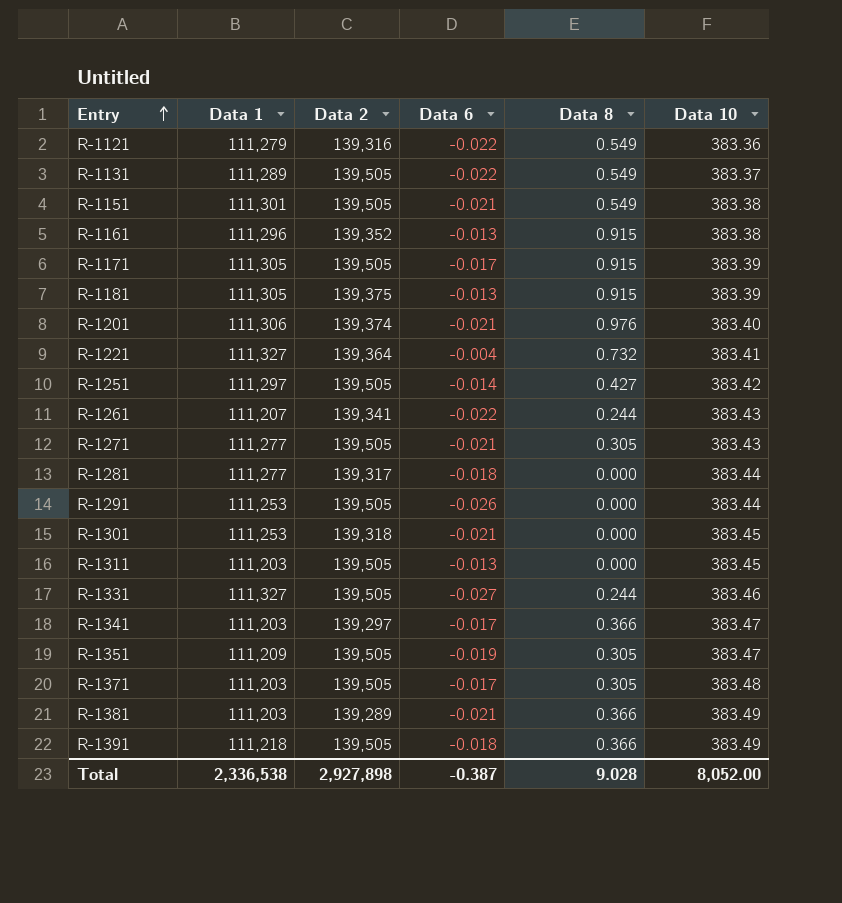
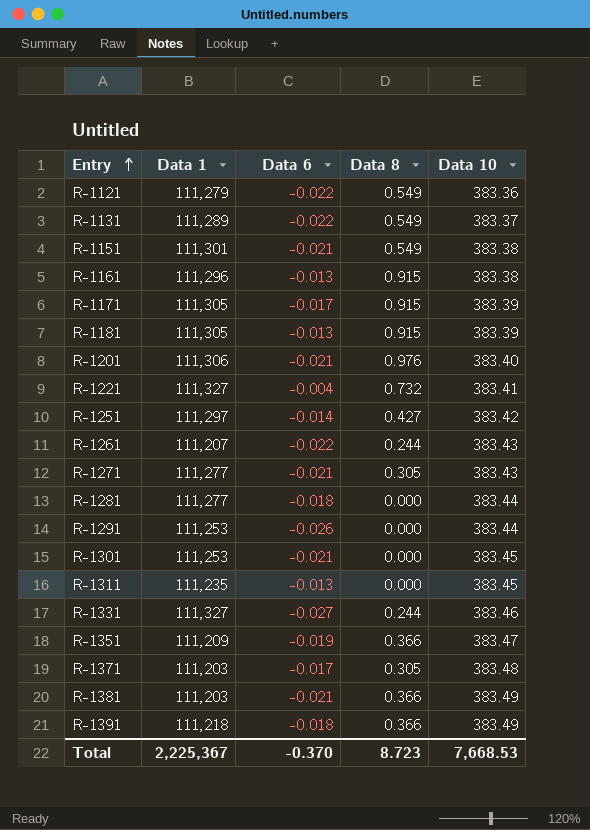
column Data 2 | position: 3 -> none
row R-1341: 111,203 | 139,297 | -0.017 | 0.366 | 383.47 -> none
R-1311 | Data 1: 111,203 -> 111,235
R-1351 | Data 8: 0.305 -> 0.366
Total | Data 1: 2,336,538 -> 2,225,367
Total | Data 6: -0.387 -> -0.370
Total | Data 8: 9.028 -> 8.723
Total | Data 10: 8,052.00 -> 7,668.53

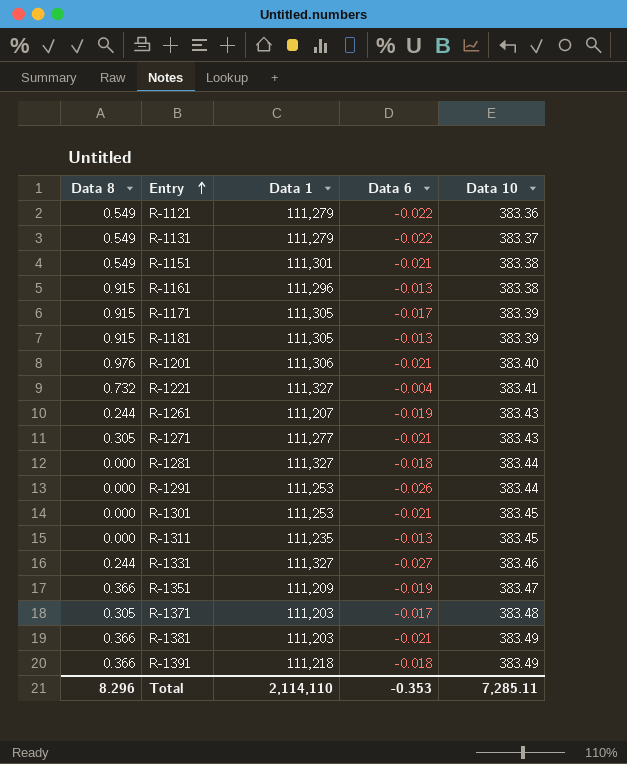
column Data 8 | position: 4 -> 1
row R-1251: 111,297 | -0.014 | 0.427 | 383.42 -> none
R-1131 | Data 1: 111,289 -> 111,279
R-1261 | Data 6: -0.022 -> -0.019
R-1281 | Data 1: 111,277 -> 111,327
Total | Data 8: 8.723 -> 8.296
Total | Data 1: 2,225,367 -> 2,114,110
Total | Data 6: -0.370 -> -0.353
Total | Data 10: 7,668.53 -> 7,285.11

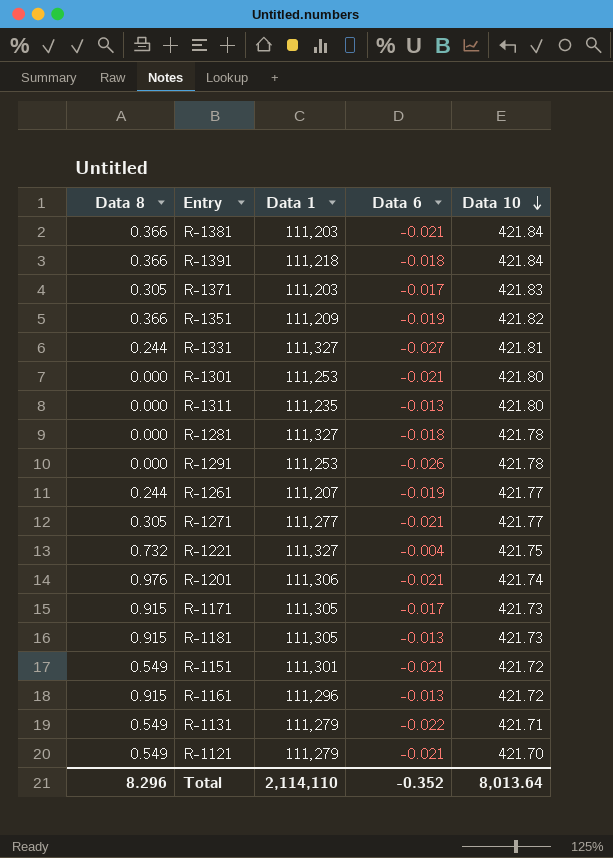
row order: Entry ascending -> Data 10 descending
R-1381 | Data 10: 383.49 -> 421.84
R-1391 | Data 10: 383.49 -> 421.84
R-1371 | Data 10: 383.48 -> 421.83
R-1351 | Data 10: 383.47 -> 421.82
R-1331 | Data 10: 383.46 -> 421.81
R-1301 | Data 10: 383.45 -> 421.80
R-1311 | Data 10: 383.45 -> 421.80
R-1281 | Data 10: 383.44 -> 421.78
R-1291 | Data 10: 383.44 -> 421.78
R-1261 | Data 10: 383.43 -> 421.77
R-1271 | Data 10: 383.43 -> 421.77
R-1221 | Data 10: 383.41 -> 421.75
R-1201 | Data 10: 383.40 -> 421.74
R-1171 | Data 10: 383.39 -> 421.73
R-1181 | Data 10: 383.39 -> 421.73
R-1151 | Data 10: 383.38 -> 421.72
R-1161 | Data 10: 383.38 -> 421.72
R-1131 | Data 10: 383.37 -> 421.71
R-1121 | Data 6: -0.022 -> -0.021
R-1121 | Data 10: 383.36 -> 421.70
Total | Data 6: -0.353 -> -0.352
Total | Data 10: 7,285.11 -> 8,013.64

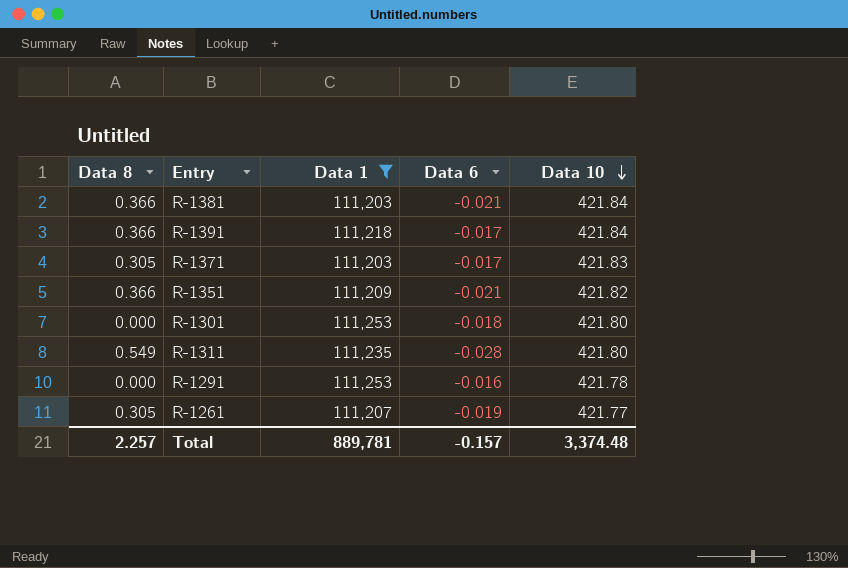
filter: none -> Data 1 <= 111,253
R-1391 | Data 6: -0.018 -> -0.017
R-1351 | Data 6: -0.019 -> -0.021
R-1301 | Data 6: -0.021 -> -0.018
R-1311 | Data 8: 0.000 -> 0.549
R-1311 | Data 6: -0.013 -> -0.028
R-1291 | Data 6: -0.026 -> -0.016
R-1261 | Data 8: 0.244 -> 0.305
Total | Data 8: 8.296 -> 2.257
Total | Data 1: 2,114,110 -> 889,781
Total | Data 6: -0.352 -> -0.157
Total | Data 10: 8,013.64 -> 3,374.48

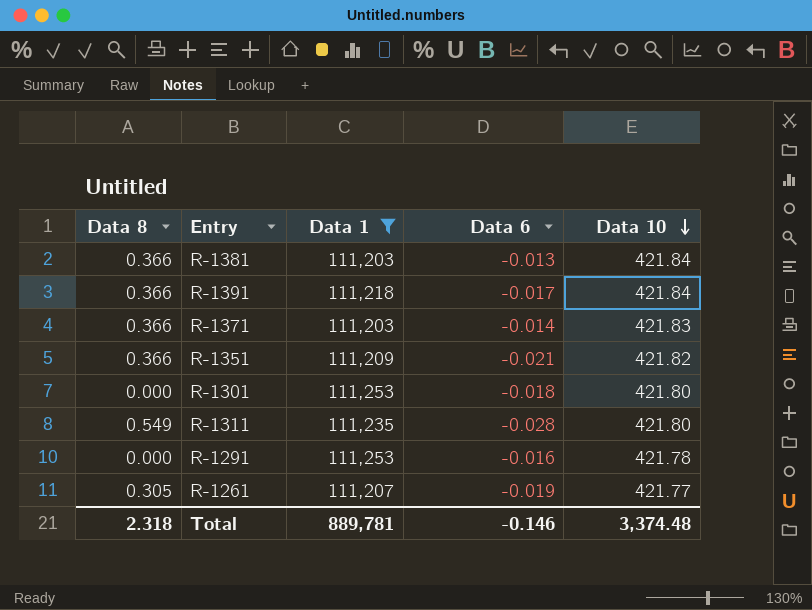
R-1381 | Data 6: -0.021 -> -0.013
R-1371 | Data 8: 0.305 -> 0.366
R-1371 | Data 6: -0.017 -> -0.014
Total | Data 8: 2.257 -> 2.318
Total | Data 6: -0.157 -> -0.146

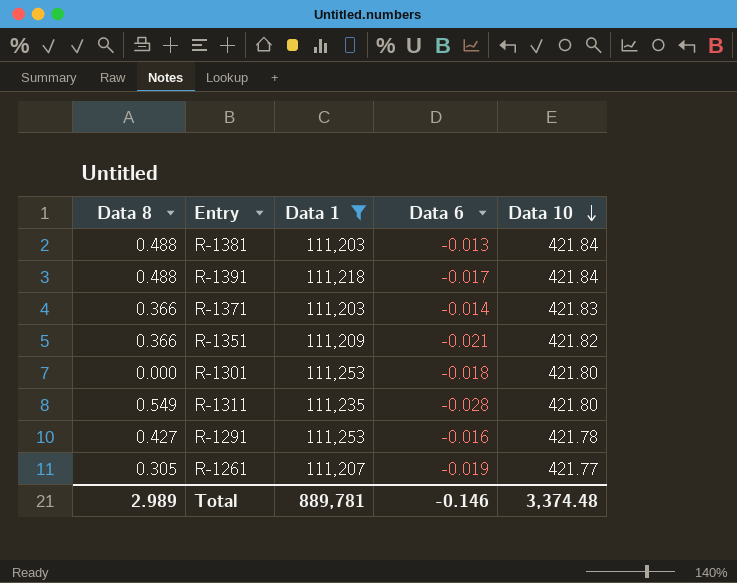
R-1381 | Data 8: 0.366 -> 0.488
R-1391 | Data 8: 0.366 -> 0.488
R-1291 | Data 8: 0.000 -> 0.427
Total | Data 8: 2.318 -> 2.989

